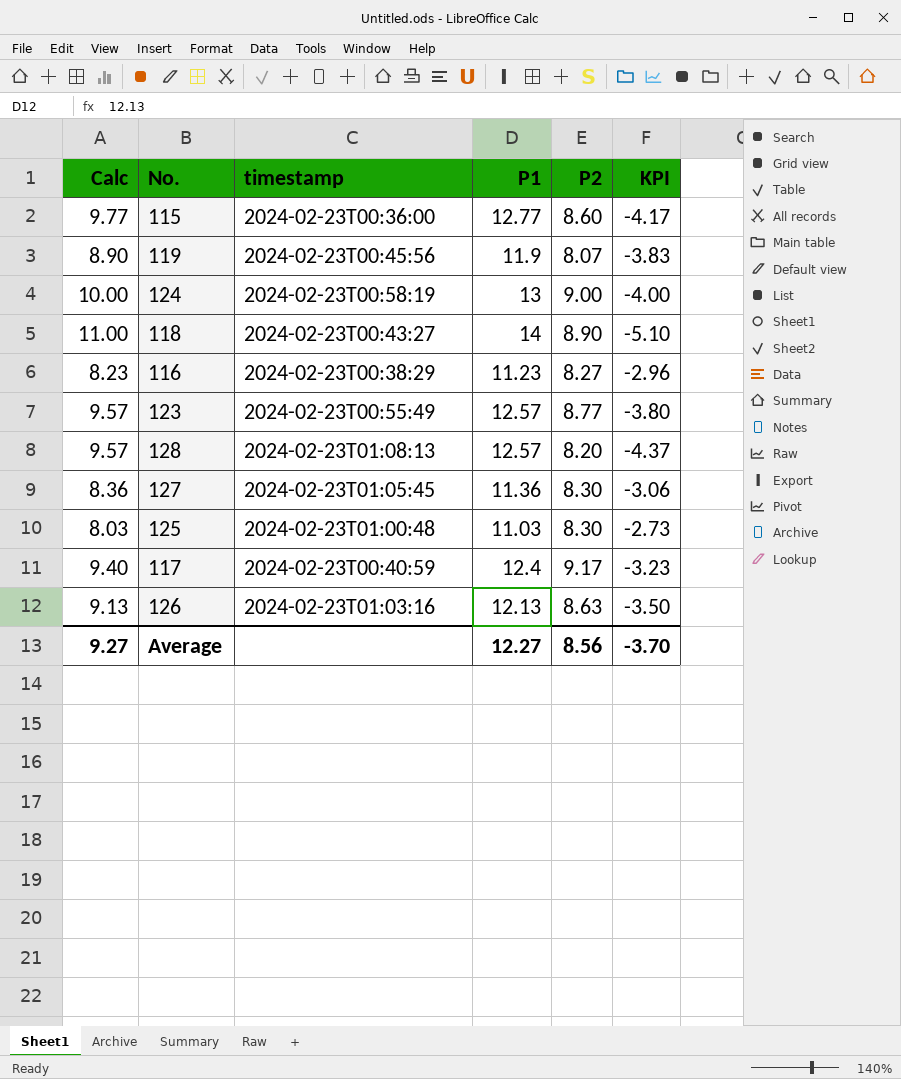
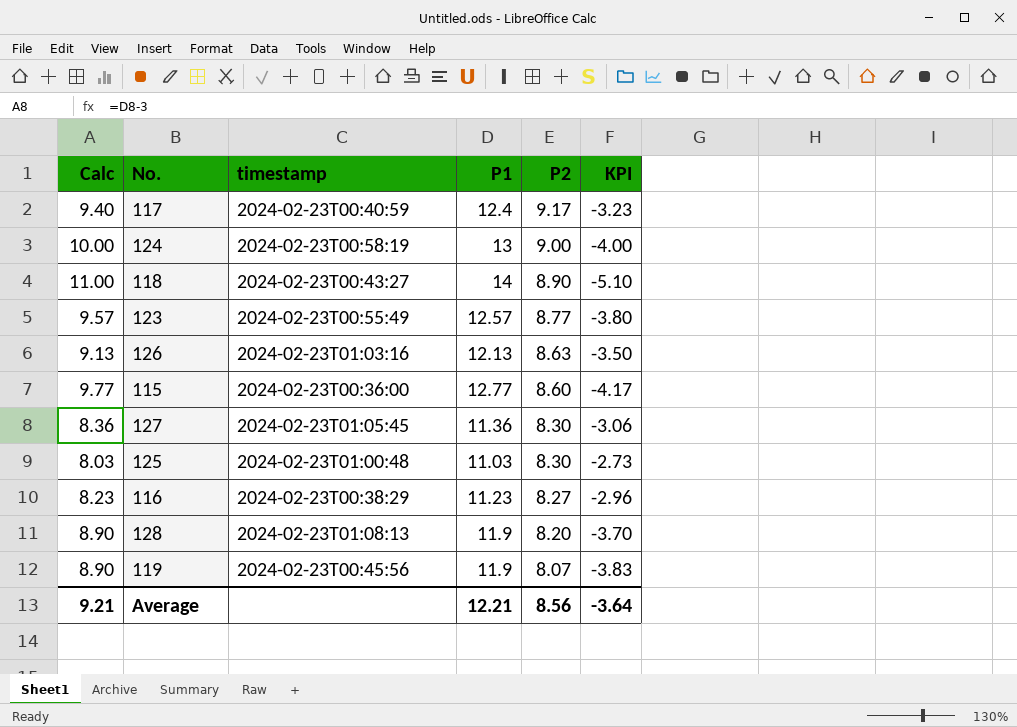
row order: none -> P2 descending
128 | Calc: 9.57 -> 8.90
128 | P1: 12.57 -> 11.9
128 | KPI: -4.37 -> -3.70
Average | Calc: 9.27 -> 9.21
Average | P1: 12.27 -> 12.21
Average | KPI: -3.70 -> -3.64

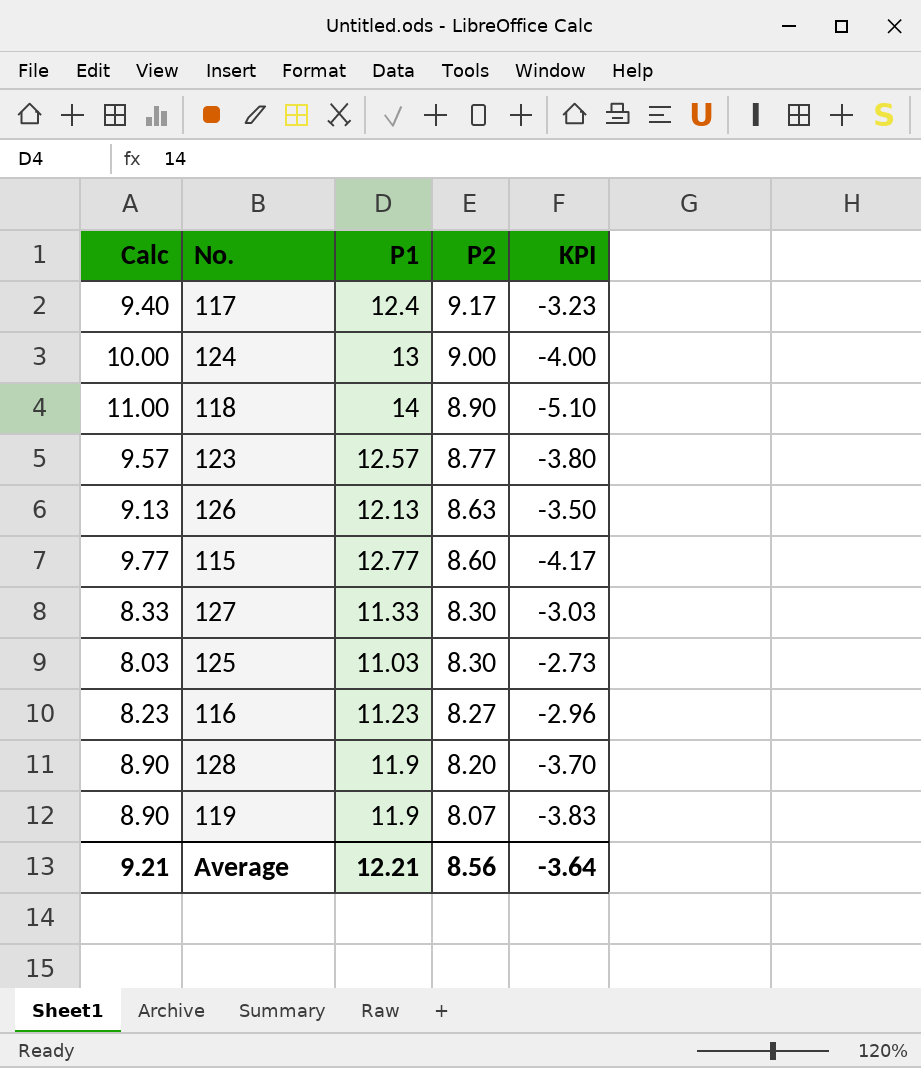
column timestamp | position: 3 -> none
127 | Calc: 8.36 -> 8.33
127 | P1: 11.36 -> 11.33
127 | KPI: -3.06 -> -3.03

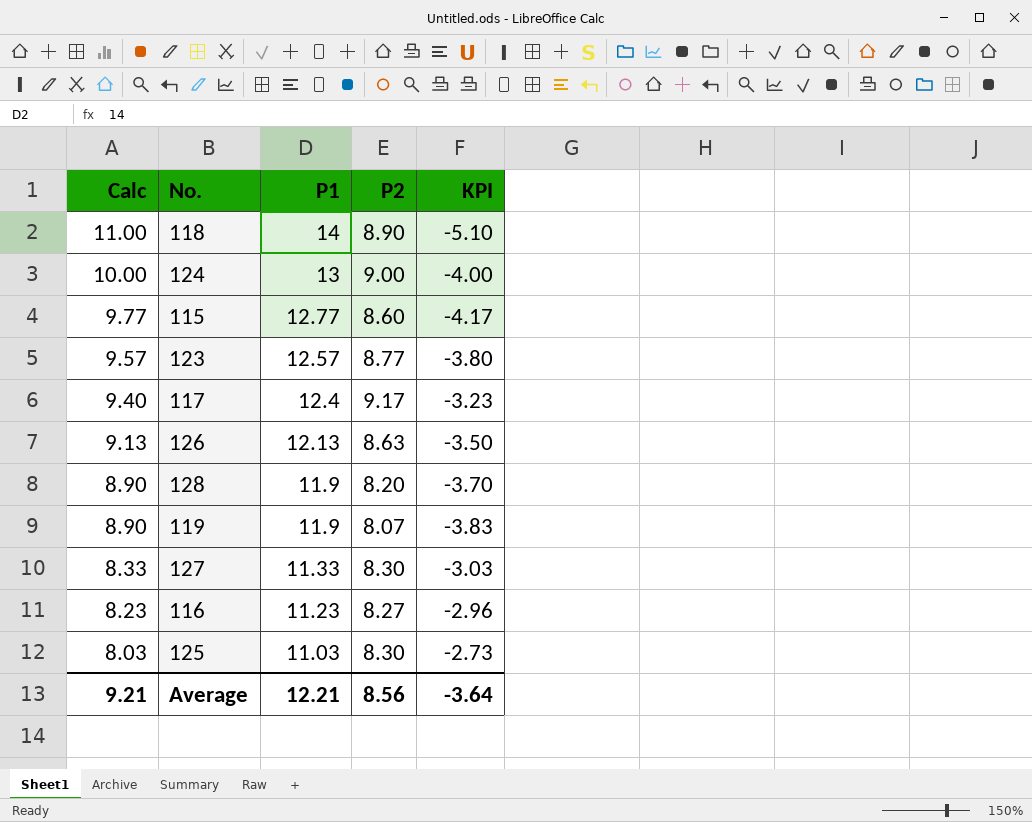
row order: P2 descending -> Calc descending

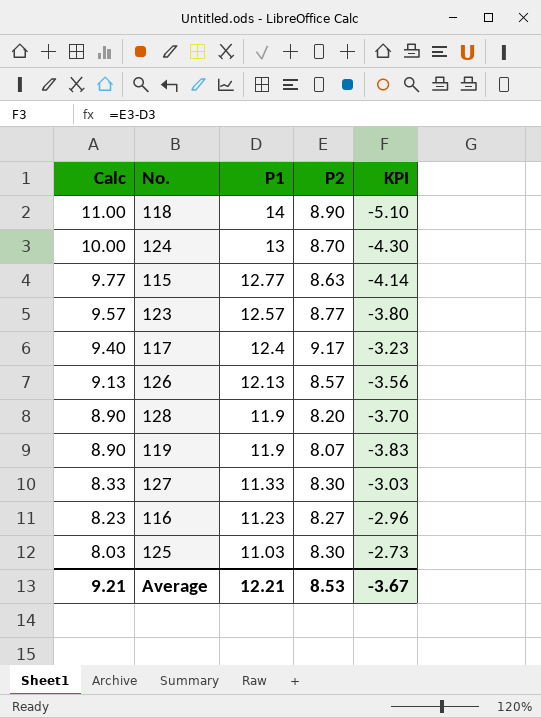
124 | P2: 9.00 -> 8.70
124 | KPI: -4.00 -> -4.30
115 | P2: 8.60 -> 8.63
115 | KPI: -4.17 -> -4.14
126 | P2: 8.63 -> 8.57
126 | KPI: -3.50 -> -3.56
Average | P2: 8.56 -> 8.53
Average | KPI: -3.64 -> -3.67

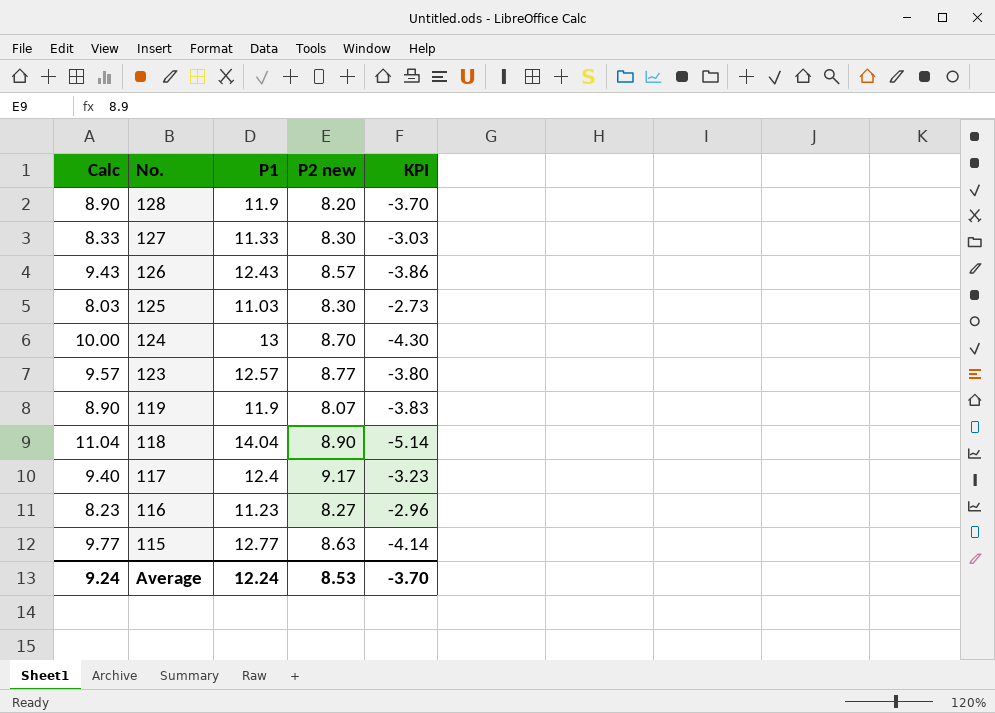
row order: Calc descending -> No. descending
column name: P2 -> P2 new
126 | Calc: 9.13 -> 9.43
126 | P1: 12.13 -> 12.43
126 | KPI: -3.56 -> -3.86
118 | Calc: 11.00 -> 11.04
118 | P1: 14 -> 14.04
118 | KPI: -5.10 -> -5.14
Average | Calc: 9.21 -> 9.24
Average | P1: 12.21 -> 12.24
Average | KPI: -3.67 -> -3.70

